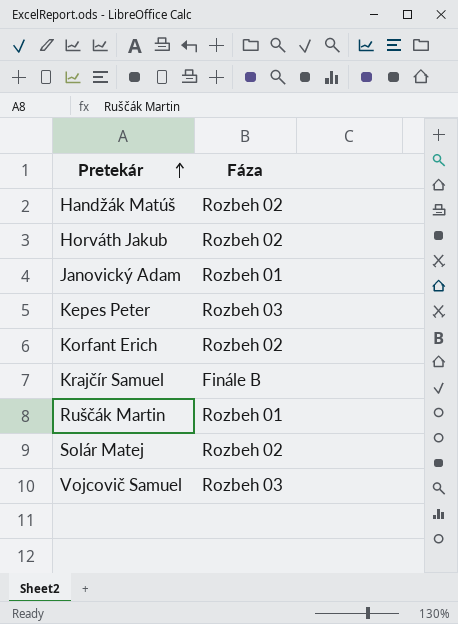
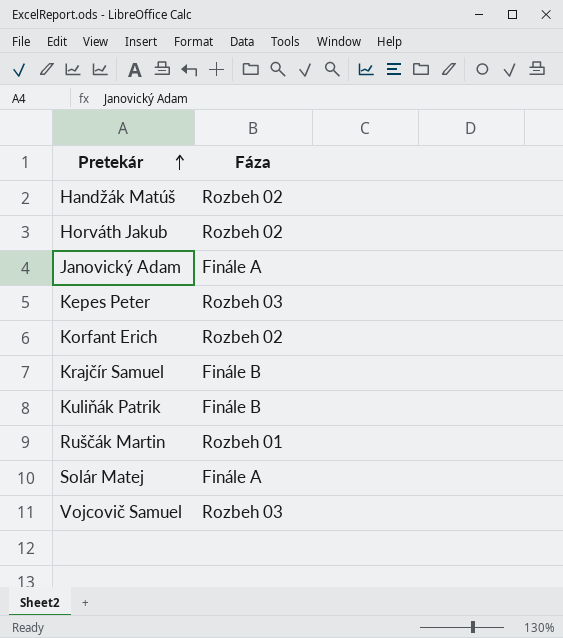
Janovický Adam | Fáza: Rozbeh 01 -> Finále A
row Kuliňák Patrik: none -> Finále B
Solár Matej | Fáza: Rozbeh 02 -> Finále A

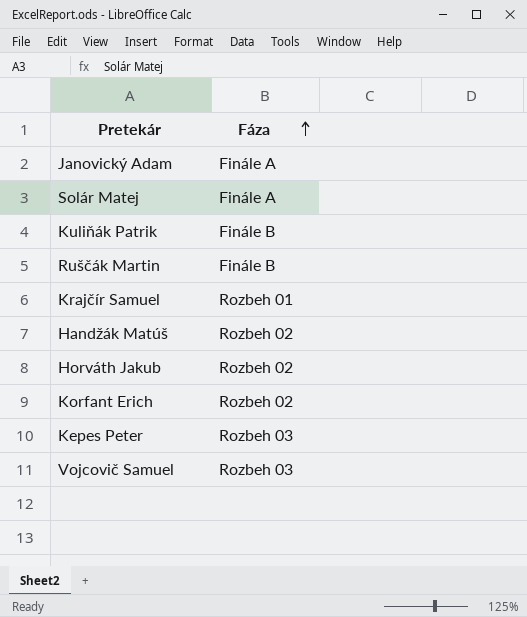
row order: Pretekár ascending -> Fáza ascending
Ruščák Martin | Fáza: Rozbeh 01 -> Finále B
Krajčír Samuel | Fáza: Finále B -> Rozbeh 01

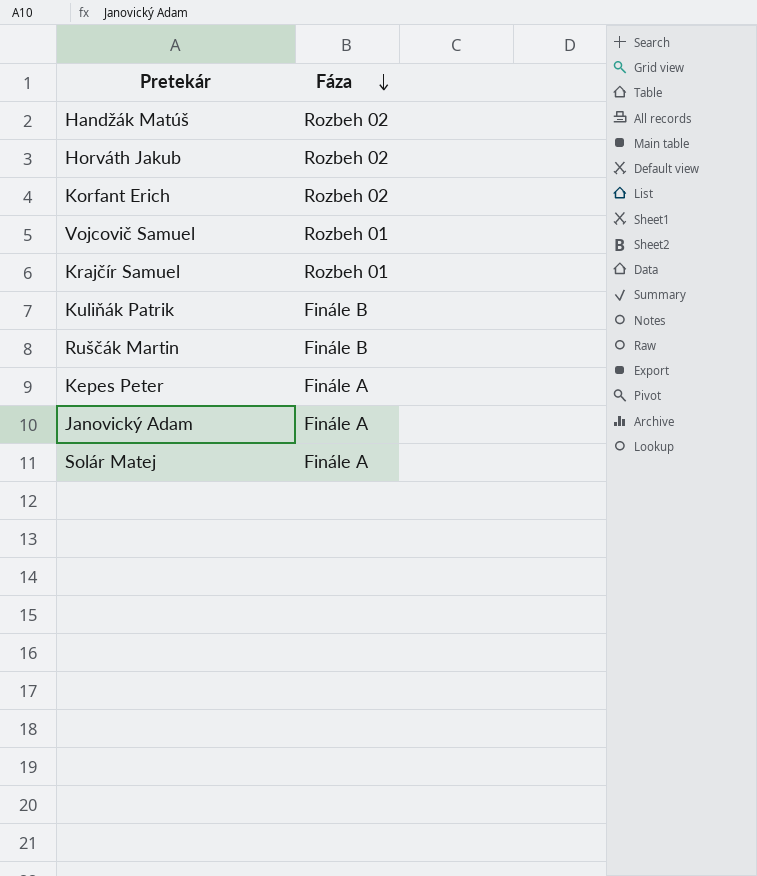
row order: Fáza ascending -> Fáza descending
Vojcovič Samuel | Fáza: Rozbeh 03 -> Rozbeh 01
Kepes Peter | Fáza: Rozbeh 03 -> Finále A

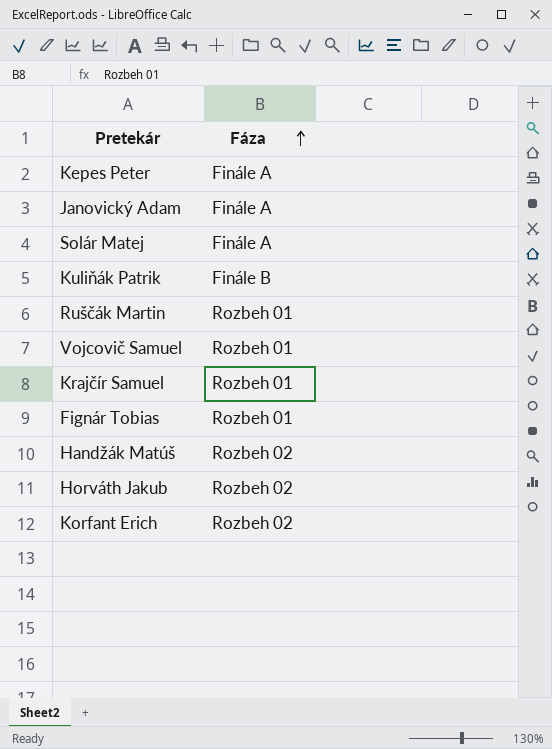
row order: Fáza descending -> Fáza ascending
Ruščák Martin | Fáza: Finále B -> Rozbeh 01
row Fignár Tobias: none -> Rozbeh 01

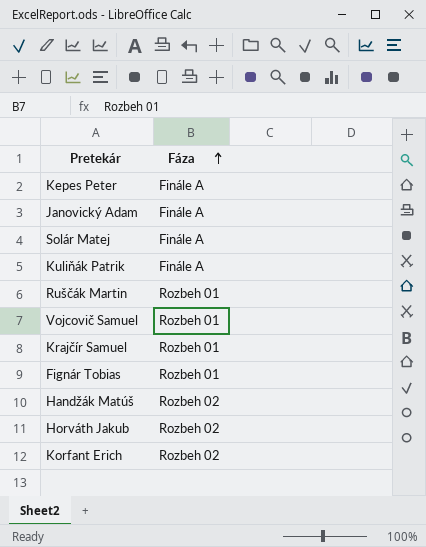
Kuliňák Patrik | Fáza: Finále B -> Finále A

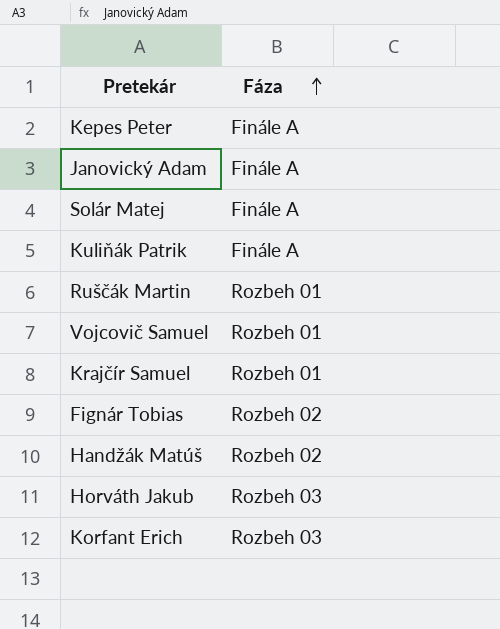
Fignár Tobias | Fáza: Rozbeh 01 -> Rozbeh 02
Horváth Jakub | Fáza: Rozbeh 02 -> Rozbeh 03
Korfant Erich | Fáza: Rozbeh 02 -> Rozbeh 03

